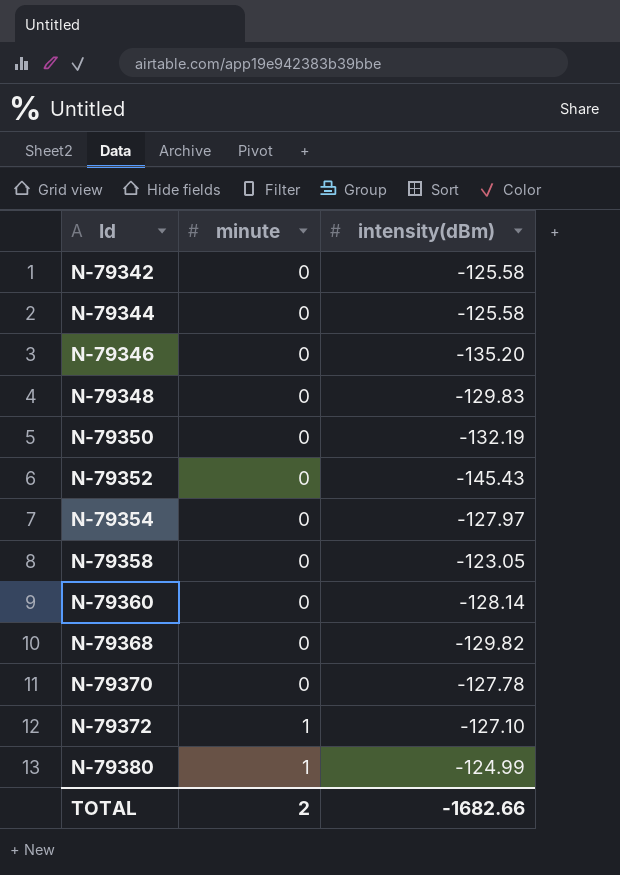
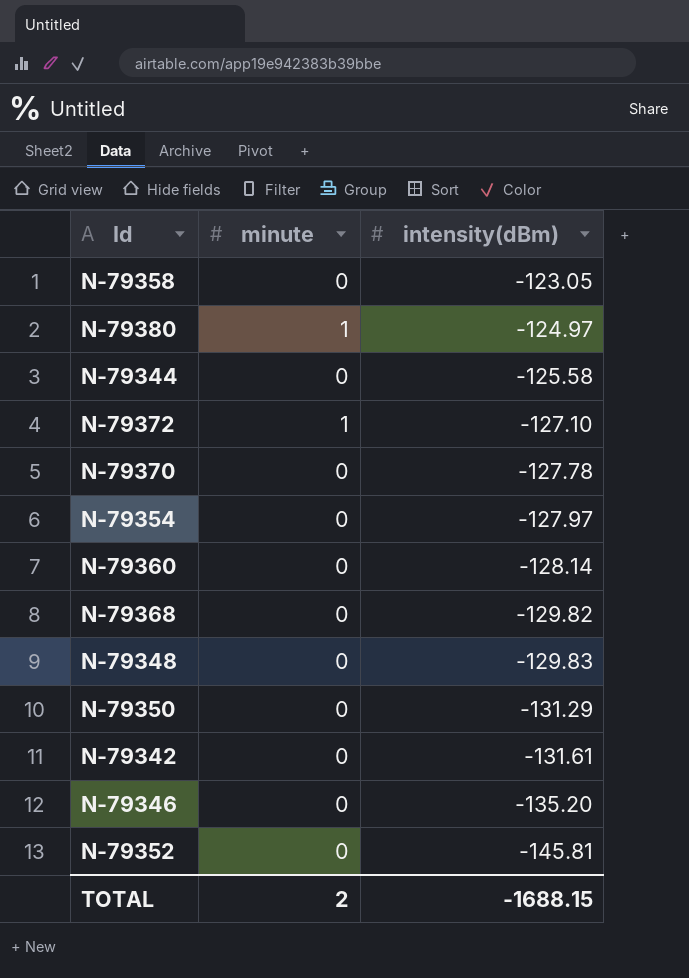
row order: Id ascending -> intensity(dBm) descending
N-79380 | intensity(dBm): -124.99 -> -124.97
N-79350 | intensity(dBm): -132.19 -> -131.29
N-79342 | intensity(dBm): -125.58 -> -131.61
N-79352 | intensity(dBm): -145.43 -> -145.81
TOTAL | intensity(dBm): -1682.66 -> -1688.15

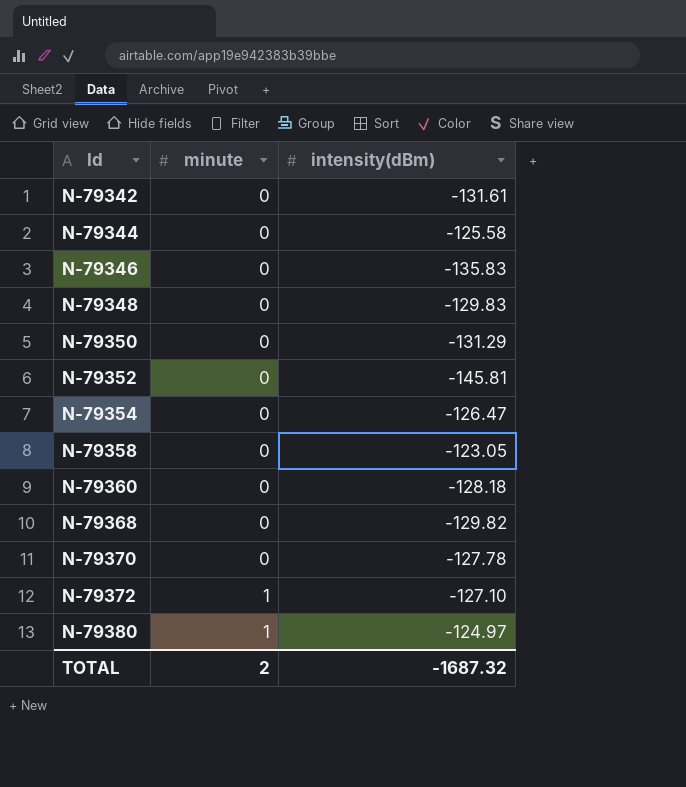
row order: intensity(dBm) descending -> Id ascending
N-79346 | intensity(dBm): -135.20 -> -135.83
N-79354 | intensity(dBm): -127.97 -> -126.47
N-79360 | intensity(dBm): -128.14 -> -128.18
TOTAL | intensity(dBm): -1688.15 -> -1687.32

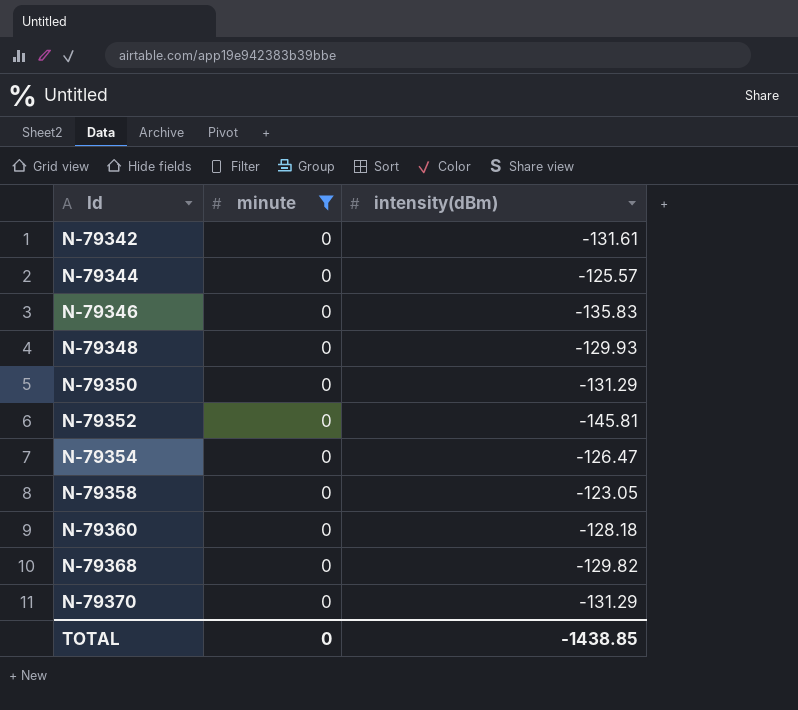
filter: none -> minute = 0
N-79344 | intensity(dBm): -125.58 -> -125.57
N-79348 | intensity(dBm): -129.83 -> -129.93
N-79370 | intensity(dBm): -127.78 -> -131.29
TOTAL | minute: 2 -> 0
TOTAL | intensity(dBm): -1687.32 -> -1438.85

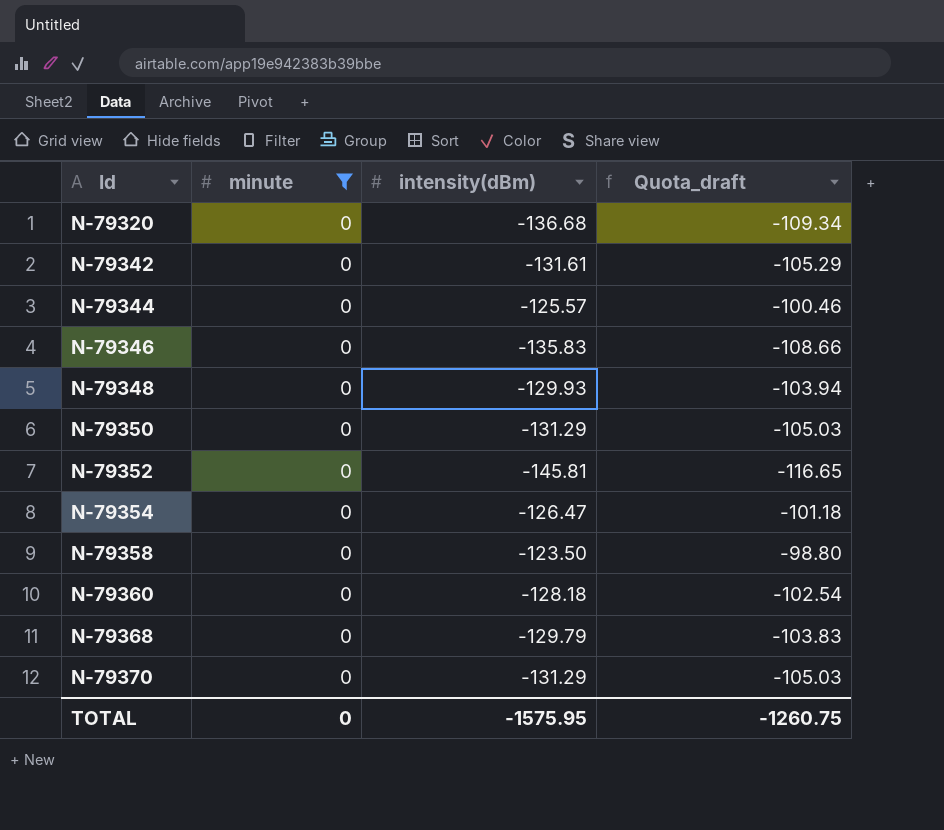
column Quota_draft | formula: none -> [intensity(dBm)] * 0.8
row N-79320: none -> 0 | -136.68 | -109.34
N-79358 | intensity(dBm): -123.05 -> -123.50
N-79368 | intensity(dBm): -129.82 -> -129.79
TOTAL | intensity(dBm): -1438.85 -> -1575.95

